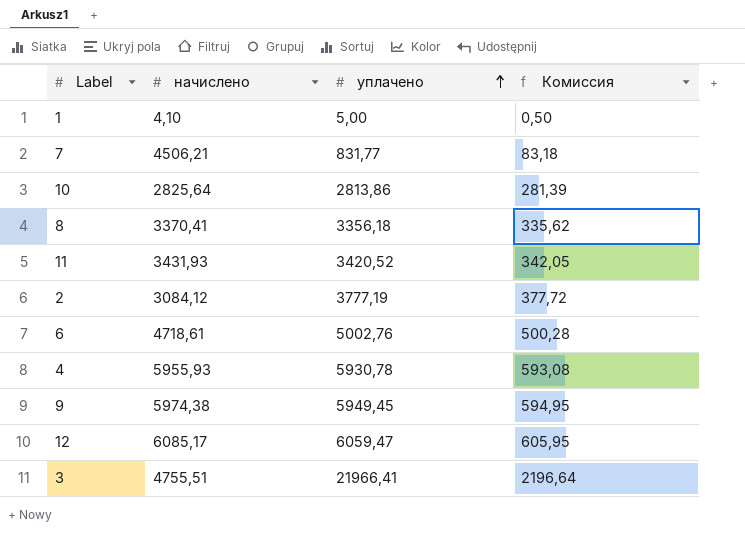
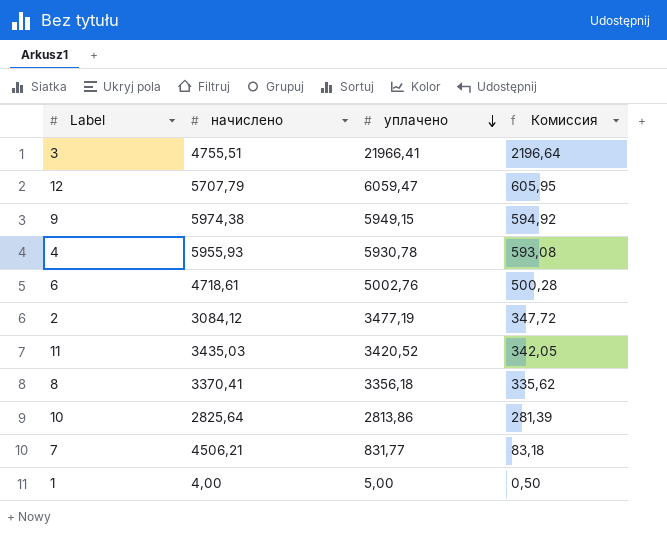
row order: уплачено ascending -> уплачено descending
12 | начислено: 6085,17 -> 5707,79
9 | уплачено: 5949,45 -> 5949,15
9 | Комиссия: 594,95 -> 594,92
2 | уплачено: 3777,19 -> 3477,19
2 | Комиссия: 377,72 -> 347,72
11 | начислено: 3431,93 -> 3435,03
1 | начислено: 4,10 -> 4,00

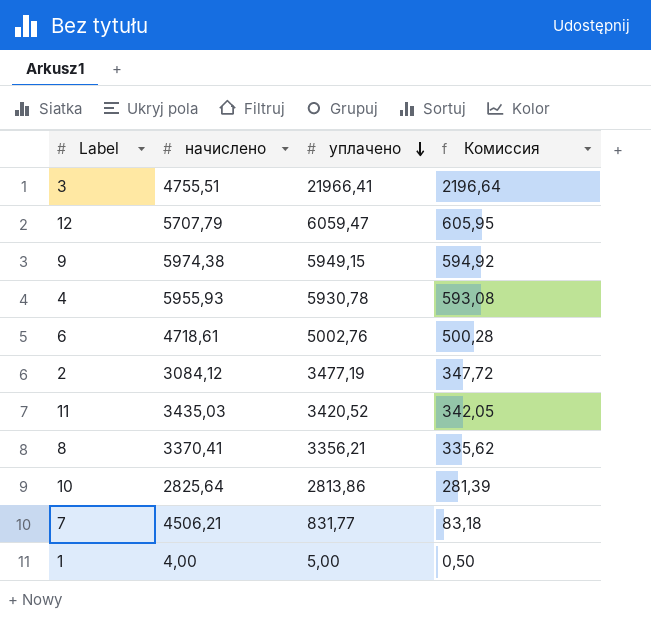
8 | уплачено: 3356,18 -> 3356,21

